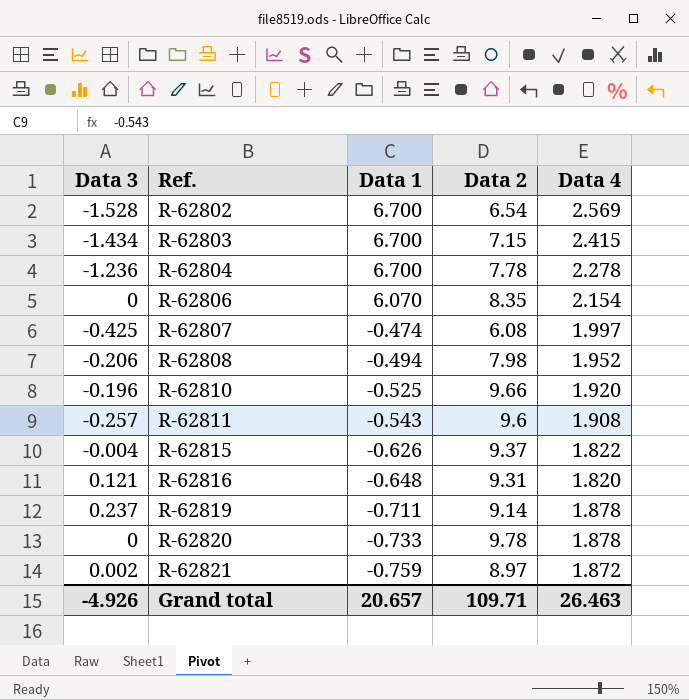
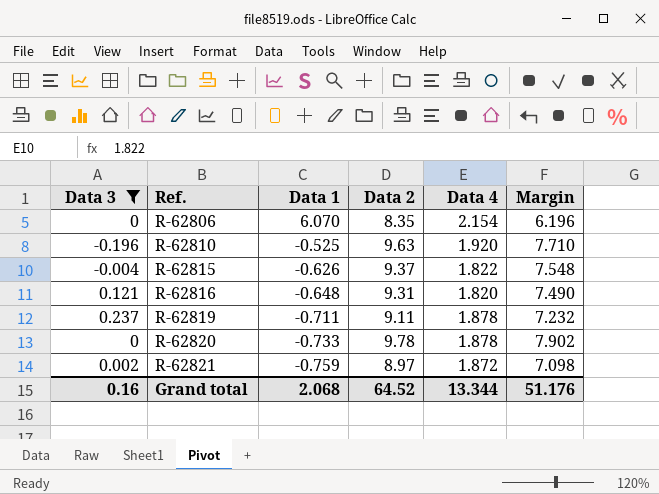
filter: none -> Data 3 >= -0.196
column Margin | formula: none -> [Data 2] - [Data 4]
R-62810 | Data 2: 9.66 -> 9.63
R-62819 | Data 2: 9.14 -> 9.11
Grand total | Data 3: -4.926 -> 0.16
Grand total | Data 1: 20.657 -> 2.068
Grand total | Data 2: 109.71 -> 64.52
Grand total | Data 4: 26.463 -> 13.344

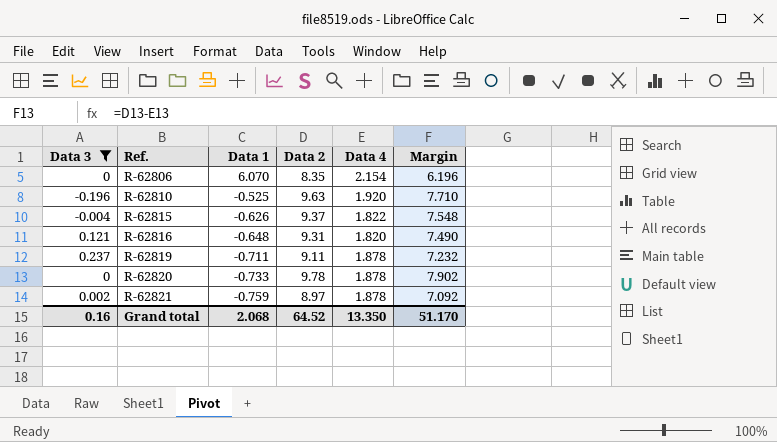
R-62821 | Data 4: 1.872 -> 1.878
R-62821 | Margin: 7.098 -> 7.092
Grand total | Data 4: 13.344 -> 13.350
Grand total | Margin: 51.176 -> 51.170

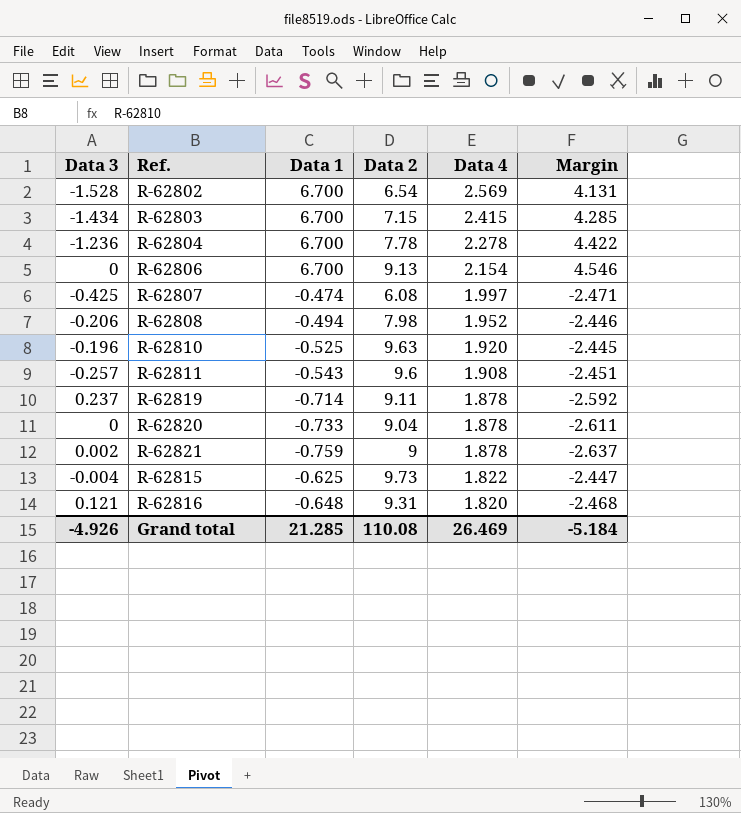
filter: Data 3 >= -0.196 -> none
row order: Ref. ascending -> Data 4 descending
column Margin | formula: [Data 2] - [Data 4] -> [Data 1] - [Data 4]
R-62806 | Data 1: 6.070 -> 6.700
R-62806 | Data 2: 8.35 -> 9.13
R-62819 | Data 1: -0.711 -> -0.714
R-62820 | Data 2: 9.78 -> 9.04
R-62821 | Data 2: 8.97 -> 9
R-62815 | Data 1: -0.626 -> -0.625
R-62815 | Data 2: 9.37 -> 9.73
Grand total | Data 3: 0.16 -> -4.926
Grand total | Data 1: 2.068 -> 21.285
Grand total | Data 2: 64.52 -> 110.08
Grand total | Data 4: 13.350 -> 26.469
Grand total | Margin: 51.170 -> -5.184

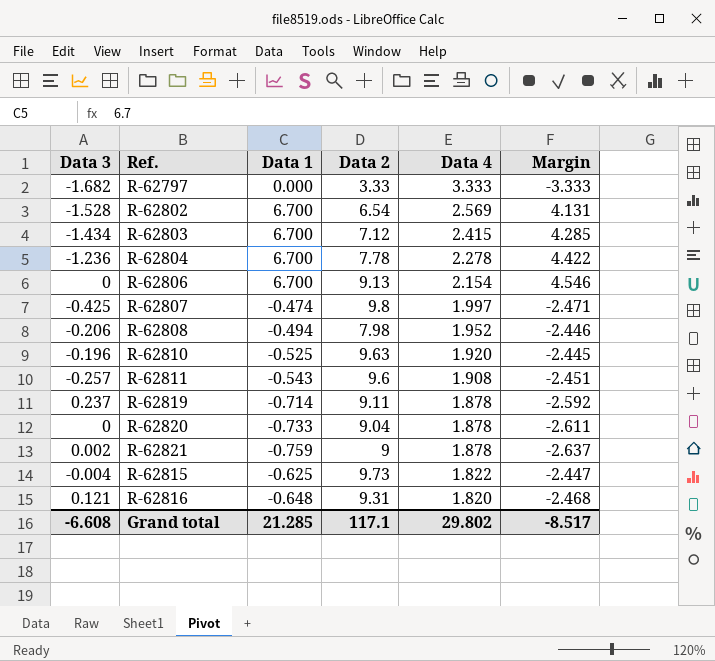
row R-62797: none -> -1.682 | 0.000 | 3.33 | 3.333 | -3.333
R-62803 | Data 2: 7.15 -> 7.12
R-62807 | Data 2: 6.08 -> 9.8
Grand total | Data 3: -4.926 -> -6.608
Grand total | Data 2: 110.08 -> 117.1
Grand total | Data 4: 26.469 -> 29.802
Grand total | Margin: -5.184 -> -8.517

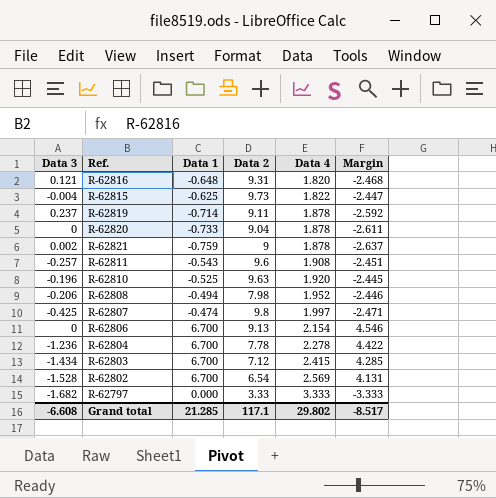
row order: Data 4 descending -> Data 4 ascending

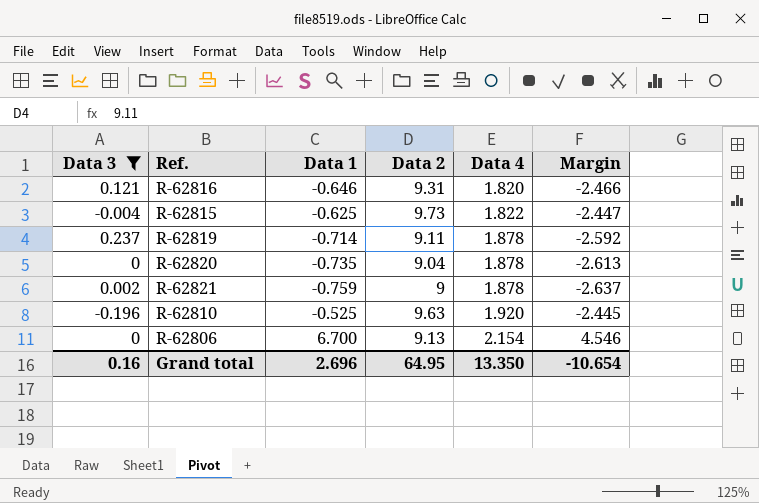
filter: none -> Data 3 >= -0.196
R-62816 | Data 1: -0.648 -> -0.646
R-62816 | Margin: -2.468 -> -2.466
R-62820 | Data 1: -0.733 -> -0.735
R-62820 | Margin: -2.611 -> -2.613
Grand total | Data 3: -6.608 -> 0.16
Grand total | Data 1: 21.285 -> 2.696
Grand total | Data 2: 117.1 -> 64.95
Grand total | Data 4: 29.802 -> 13.350
Grand total | Margin: -8.517 -> -10.654

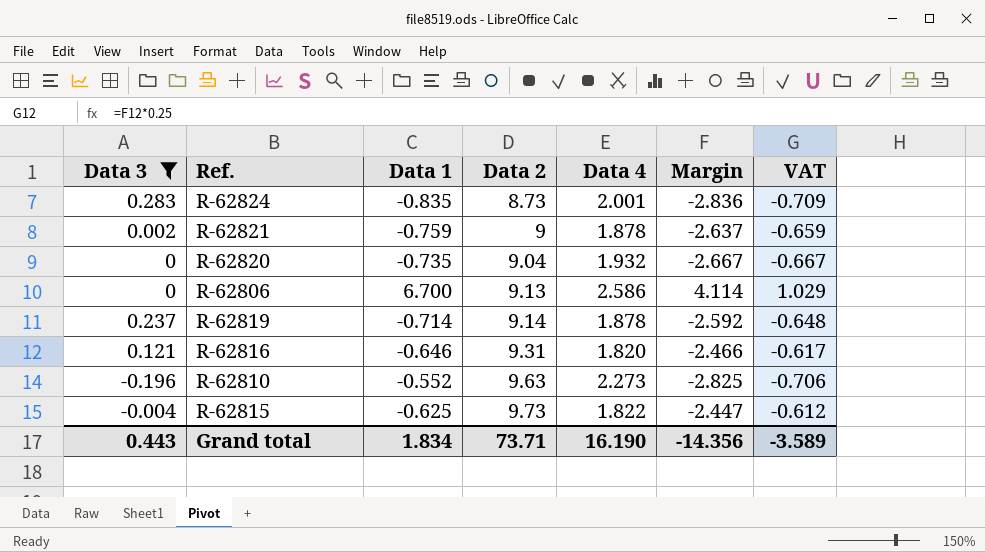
row order: Data 4 ascending -> Data 2 ascending
column VAT | formula: none -> [Margin] * 0.25
row R-62824: none -> 0.283 | -0.835 | 8.73 | 2.001 | -2.836 | -0.709
R-62820 | Data 4: 1.878 -> 1.932
R-62820 | Margin: -2.613 -> -2.667
R-62806 | Data 4: 2.154 -> 2.586
R-62806 | Margin: 4.546 -> 4.114
R-62819 | Data 2: 9.11 -> 9.14
R-62810 | Data 1: -0.525 -> -0.552
R-62810 | Data 4: 1.920 -> 2.273
R-62810 | Margin: -2.445 -> -2.825
Grand total | Data 3: 0.16 -> 0.443
Grand total | Data 1: 2.696 -> 1.834
Grand total | Data 2: 64.95 -> 73.71
Grand total | Data 4: 13.350 -> 16.190
Grand total | Margin: -10.654 -> -14.356

